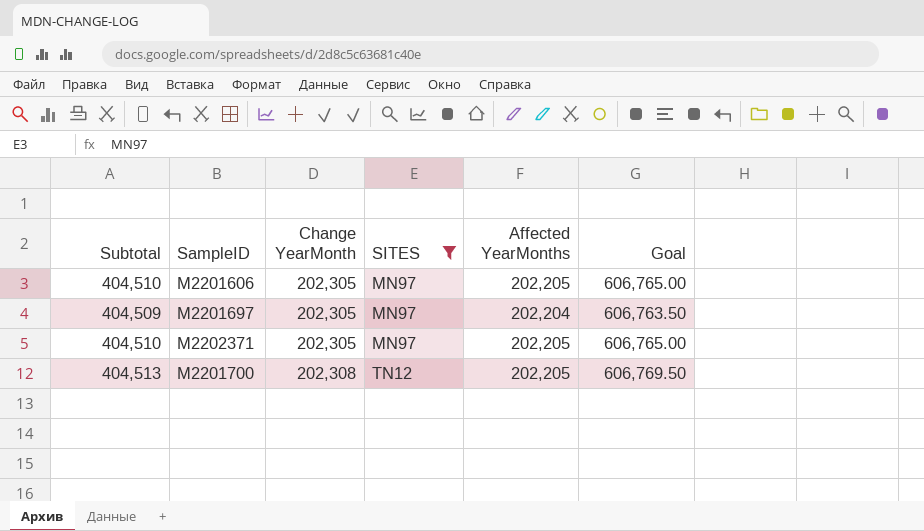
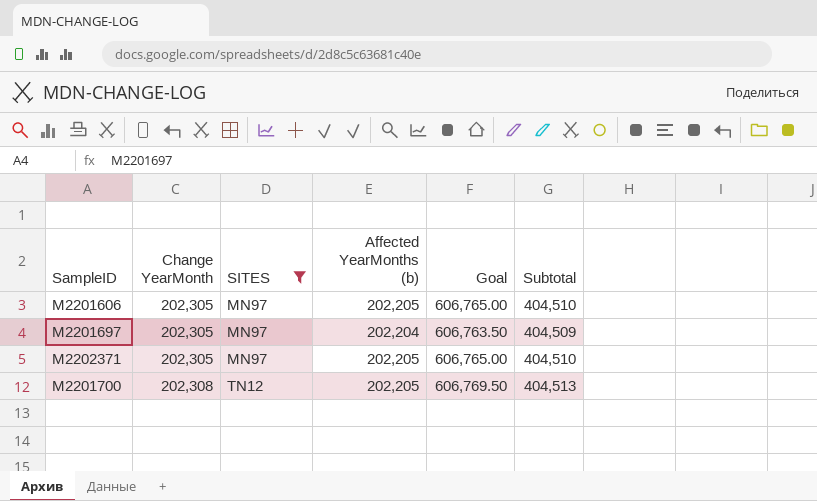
column name: Affected YearMonths -> Affected YearMonths (b)
column Subtotal | position: 1 -> 6

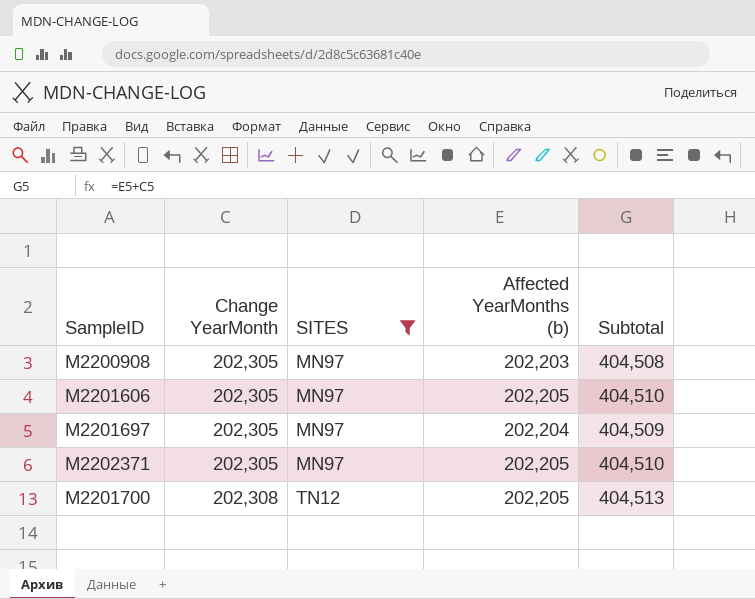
column Goal | formula: [Subtotal] * 1.5 -> none
row M2200908: none -> 202,305 | MN97 | 202,203 | 404,508

